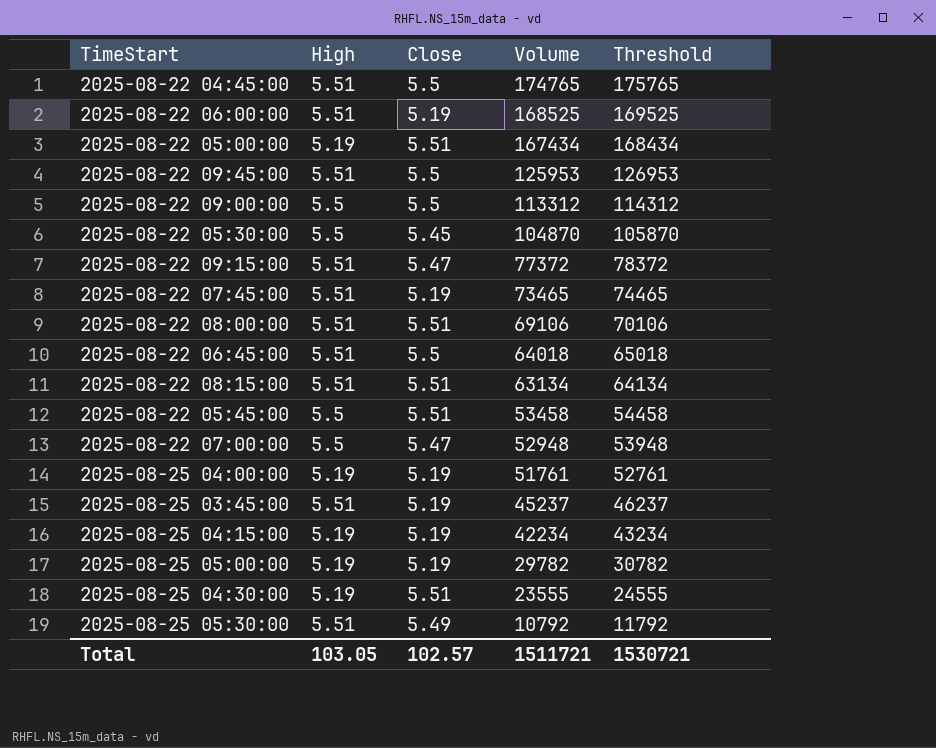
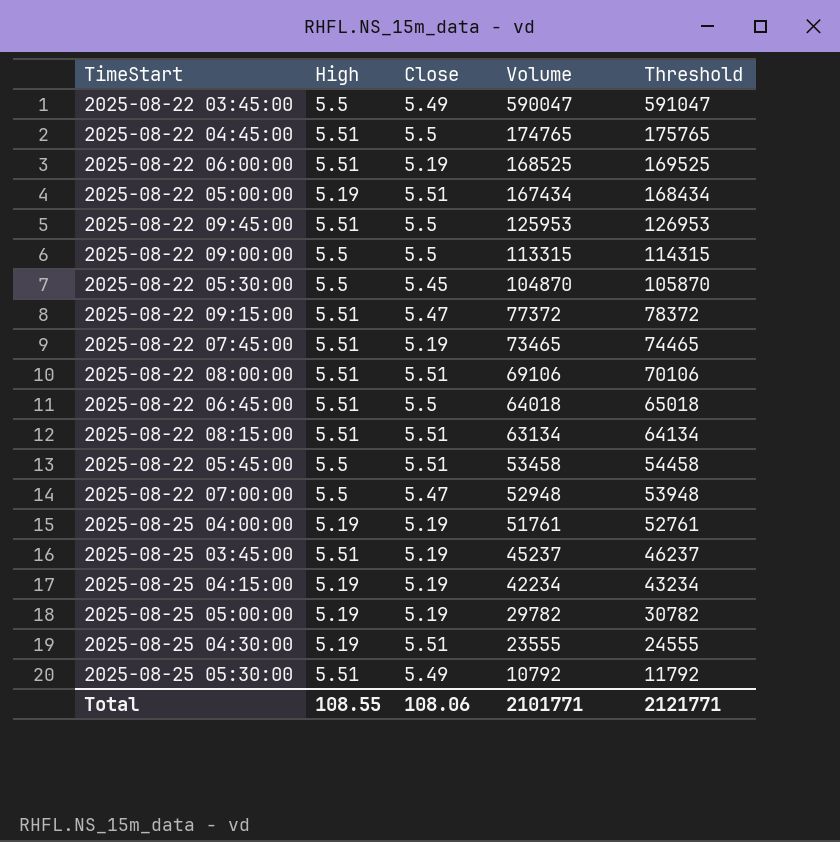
row 2025-08-22 03:45:00: none -> 5.5 | 5.49 | 590047 | 591047
2025-08-22 09:00:00 | Volume: 113312 -> 113315
2025-08-22 09:00:00 | Threshold: 114312 -> 114315
Total | High: 103.05 -> 108.55
Total | Close: 102.57 -> 108.06
Total | Volume: 1511721 -> 2101771
Total | Threshold: 1530721 -> 2121771

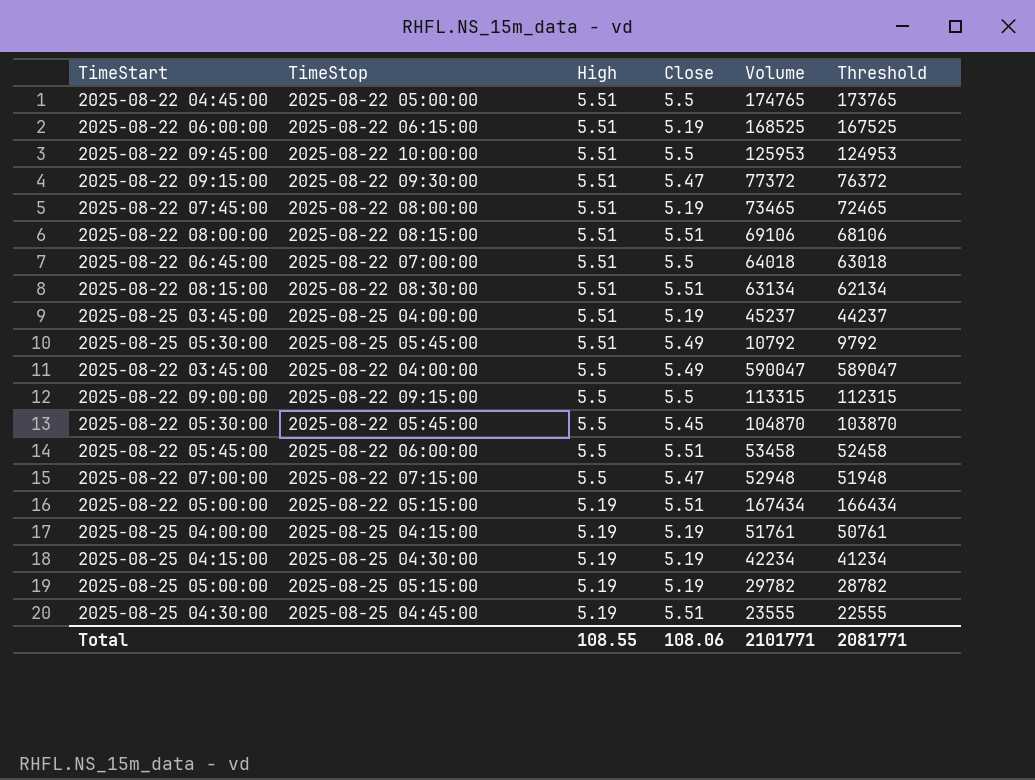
row order: Volume descending -> High descending
column TimeStop | position: none -> 2
column Threshold | formula: [Volume] + 1000 -> [Volume] - 1000
Total | Threshold: 2121771 -> 2081771

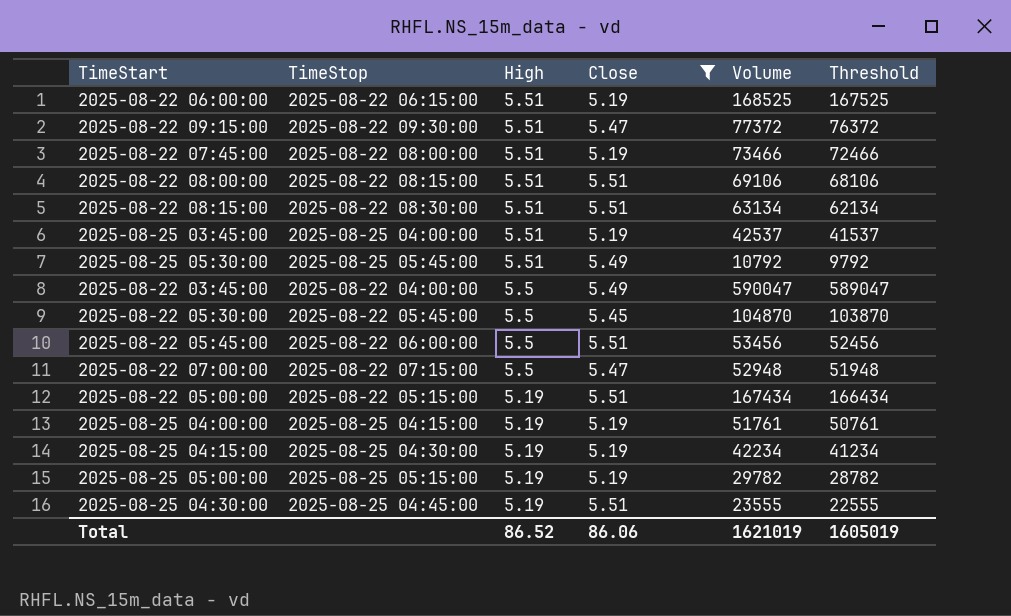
filter: none -> Close != 5.5
2025-08-22 07:45:00 | Volume: 73465 -> 73466
2025-08-22 07:45:00 | Threshold: 72465 -> 72466
2025-08-25 03:45:00 | Volume: 45237 -> 42537
2025-08-25 03:45:00 | Threshold: 44237 -> 41537
2025-08-22 05:45:00 | Volume: 53458 -> 53456
2025-08-22 05:45:00 | Threshold: 52458 -> 52456
Total | High: 108.55 -> 86.52
Total | Close: 108.06 -> 86.06
Total | Volume: 2101771 -> 1621019
Total | Threshold: 2081771 -> 1605019

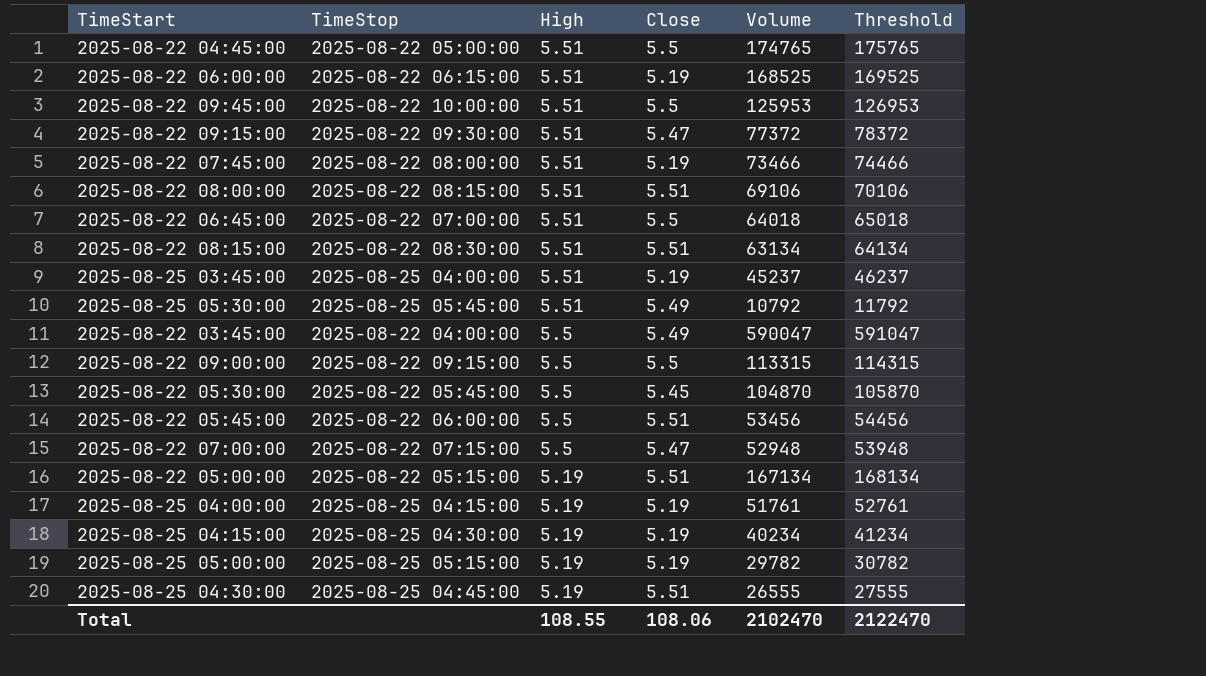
filter: Close != 5.5 -> none
column Threshold | formula: [Volume] - 1000 -> [Volume] + 1000
2025-08-25 03:45:00 | Volume: 42537 -> 45237
2025-08-22 05:00:00 | Volume: 167434 -> 167134
2025-08-25 04:15:00 | Volume: 42234 -> 40234
2025-08-25 04:30:00 | Volume: 23555 -> 26555
Total | High: 86.52 -> 108.55
Total | Close: 86.06 -> 108.06
Total | Volume: 1621019 -> 2102470
Total | Threshold: 1605019 -> 2122470

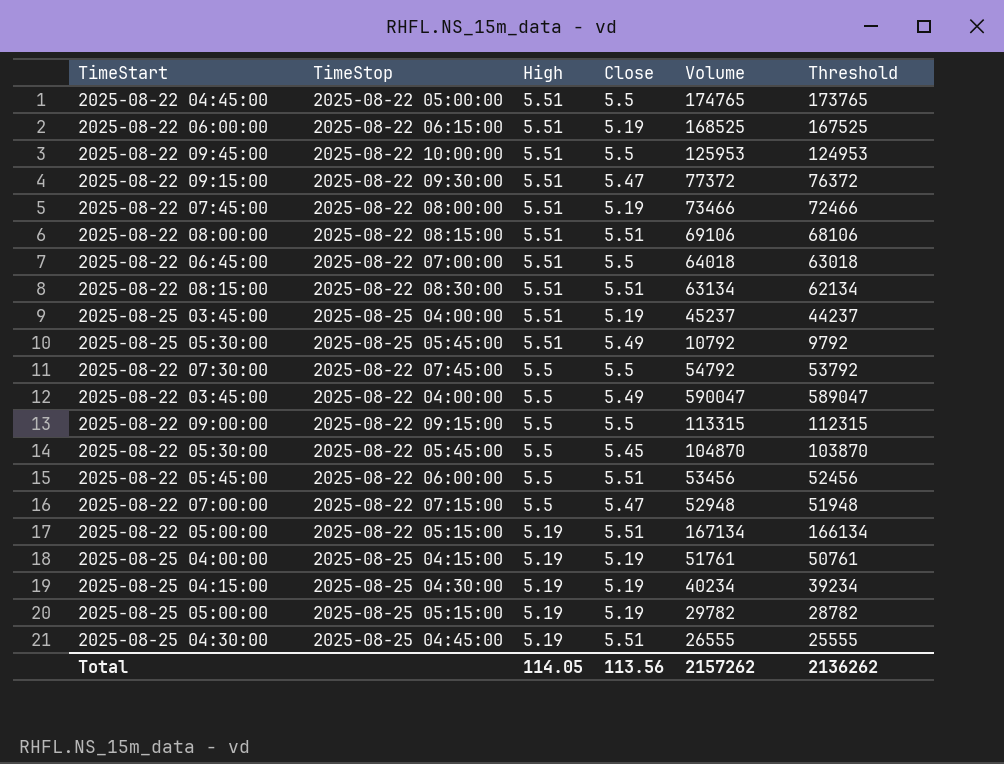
column Threshold | formula: [Volume] + 1000 -> [Volume] - 1000
row 2025-08-22 07:30:00: none -> 2025-08-22 07:45:00 | 5.5 | 5.5 | 54792 | 53792
Total | High: 108.55 -> 114.05
Total | Close: 108.06 -> 113.56
Total | Volume: 2102470 -> 2157262
Total | Threshold: 2122470 -> 2136262

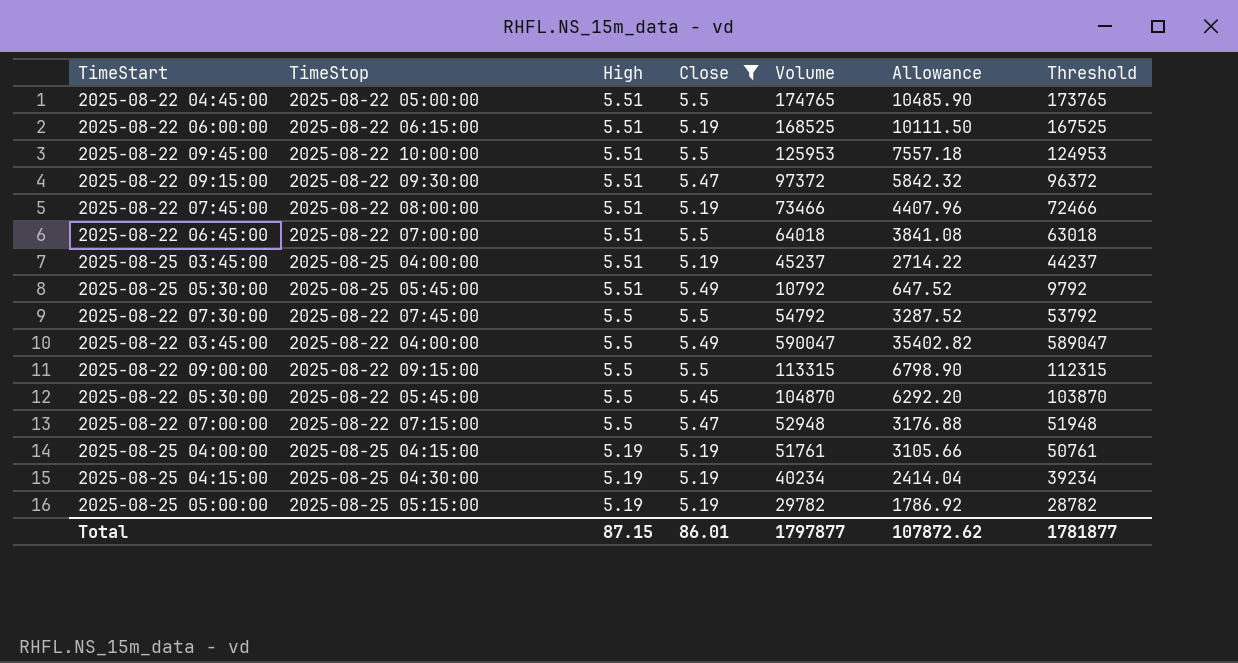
filter: none -> Close != 5.51
column Allowance | formula: none -> [Volume] * 0.06
2025-08-22 09:15:00 | Volume: 77372 -> 97372
2025-08-22 09:15:00 | Threshold: 76372 -> 96372
Total | High: 114.05 -> 87.15
Total | Close: 113.56 -> 86.01
Total | Volume: 2157262 -> 1797877
Total | Threshold: 2136262 -> 1781877

